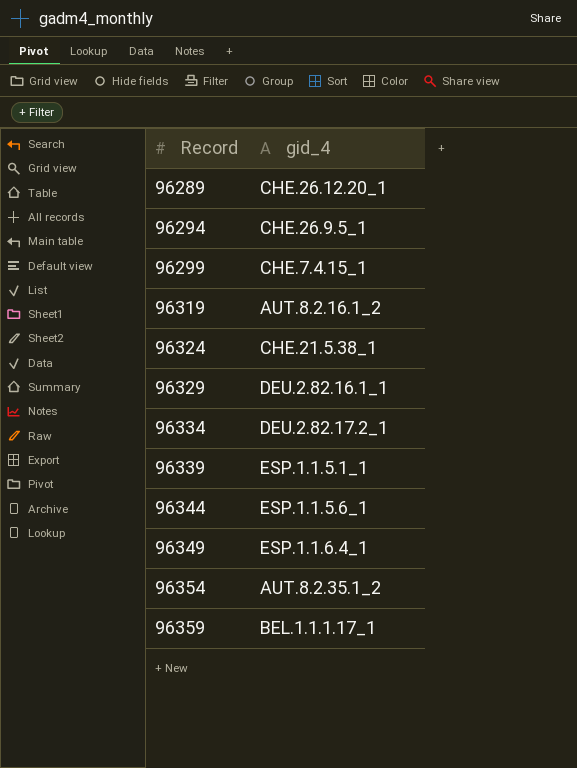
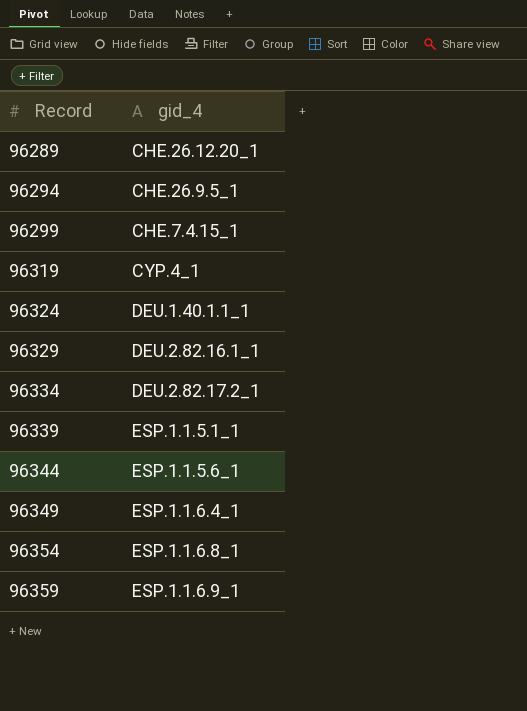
96319 | gid_4: AUT.8.2.16.1_2 -> CYP.4_1
96324 | gid_4: CHE.21.5.38_1 -> DEU.1.40.1.1_1
96354 | gid_4: AUT.8.2.35.1_2 -> ESP.1.1.6.8_1
96359 | gid_4: BEL.1.1.1.17_1 -> ESP.1.1.6.9_1

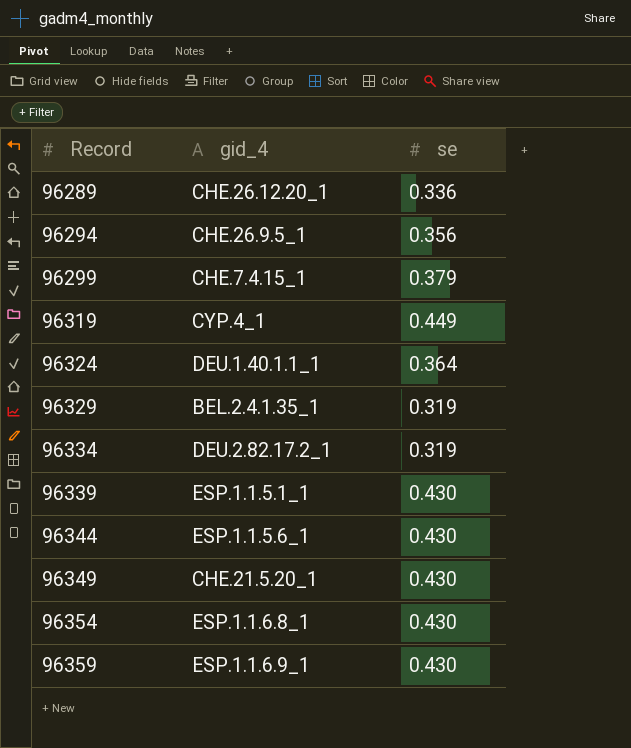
column se | position: none -> 3
96329 | gid_4: DEU.2.82.16.1_1 -> BEL.2.4.1.35_1
96349 | gid_4: ESP.1.1.6.4_1 -> CHE.21.5.20_1

